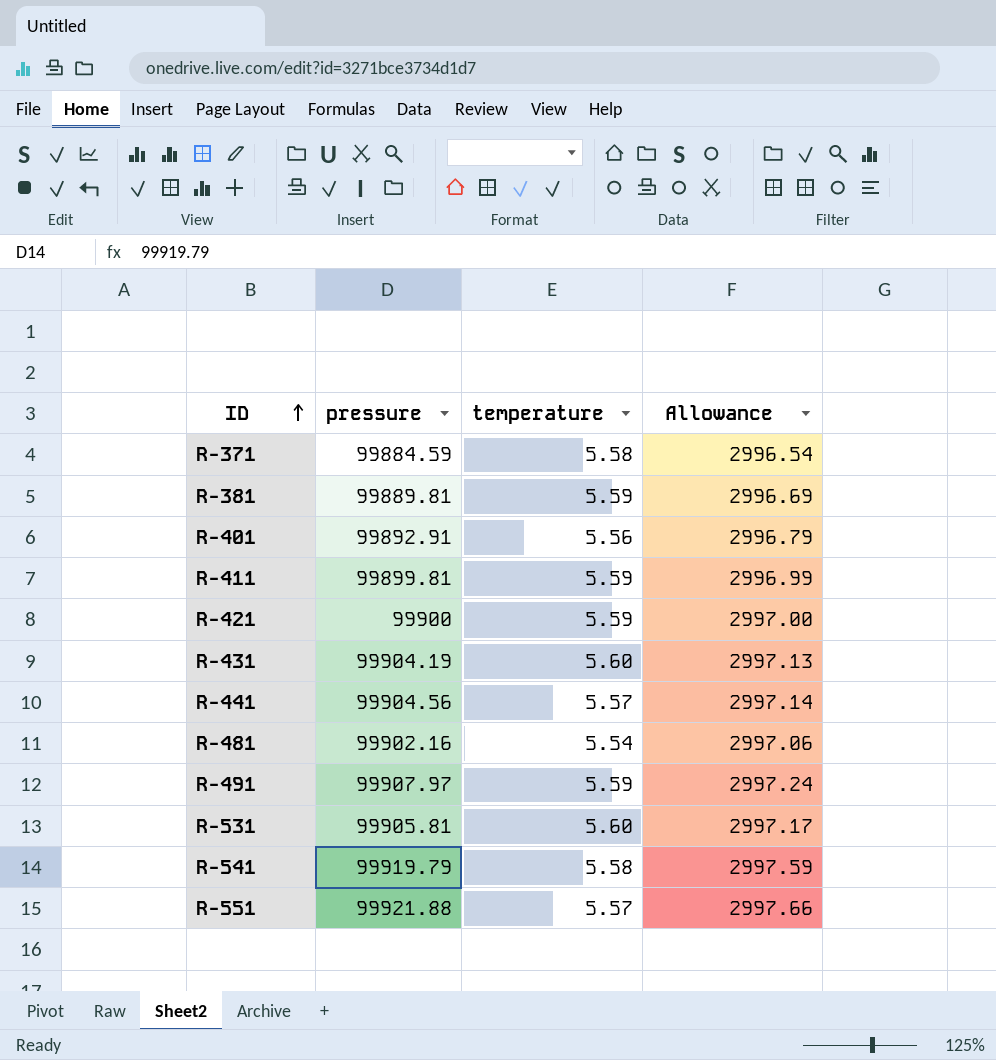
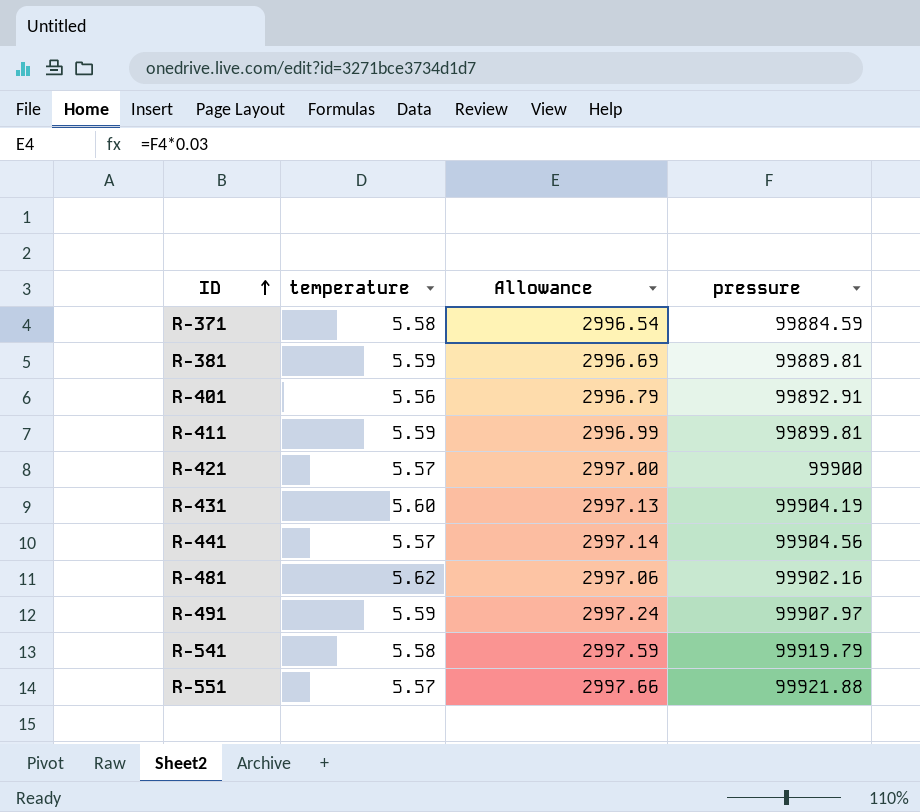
column pressure | position: 2 -> 4
row R-531: 99905.81 | 5.60 | 2997.17 -> none
R-421 | temperature: 5.59 -> 5.57
R-481 | temperature: 5.54 -> 5.62

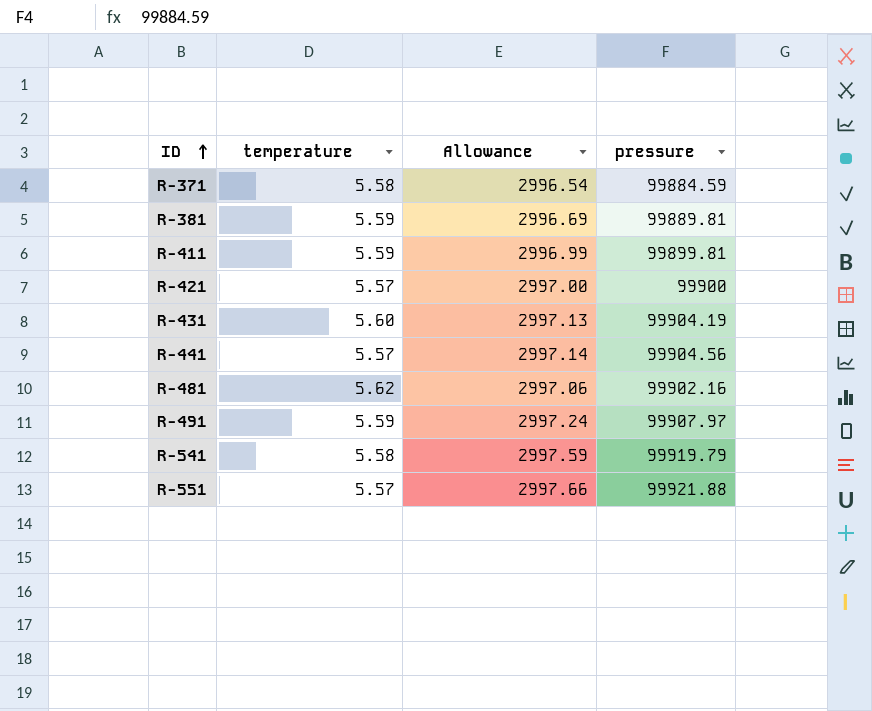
row R-401: 5.56 | 2996.79 | 99892.91 -> none

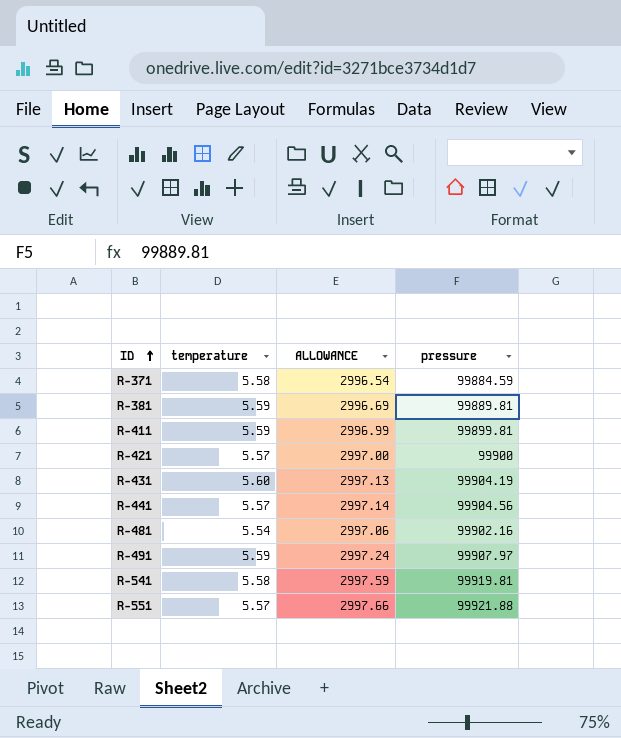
column name: Allowance -> ALLOWANCE
R-481 | temperature: 5.62 -> 5.54
R-541 | pressure: 99919.79 -> 99919.81

